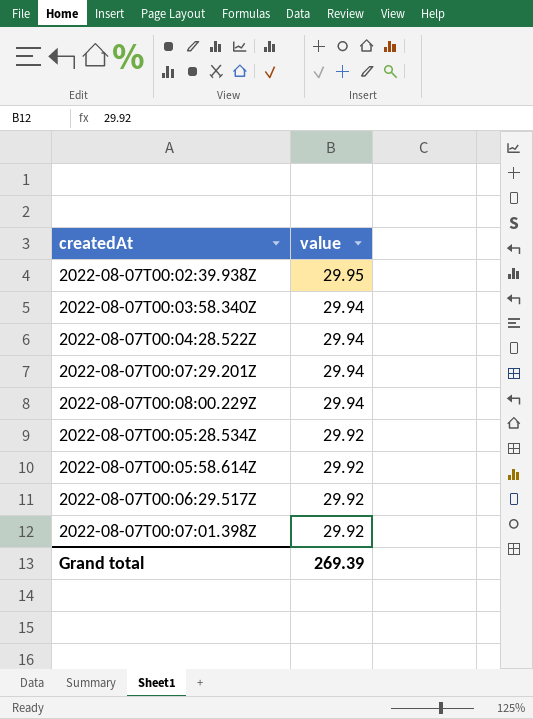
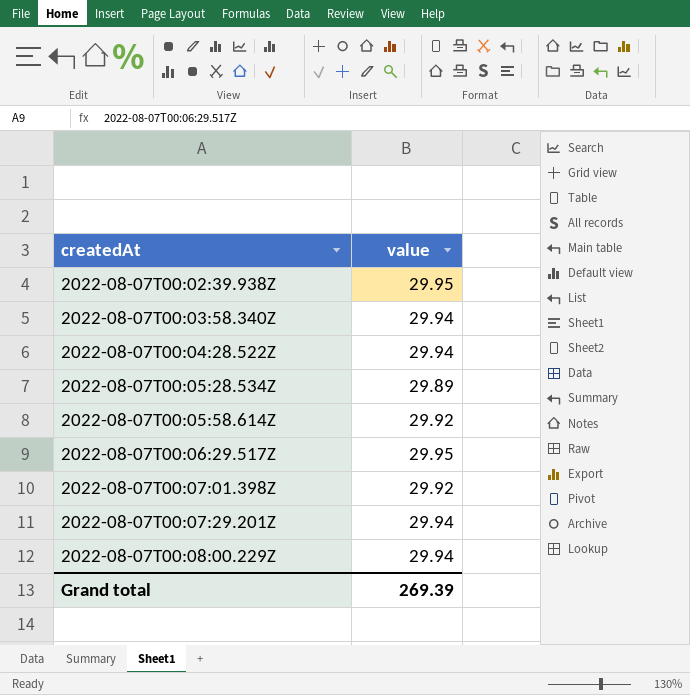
row order: value descending -> createdAt ascending
2022-08-07T00:05:28.534Z | value: 29.92 -> 29.89
2022-08-07T00:06:29.517Z | value: 29.92 -> 29.95

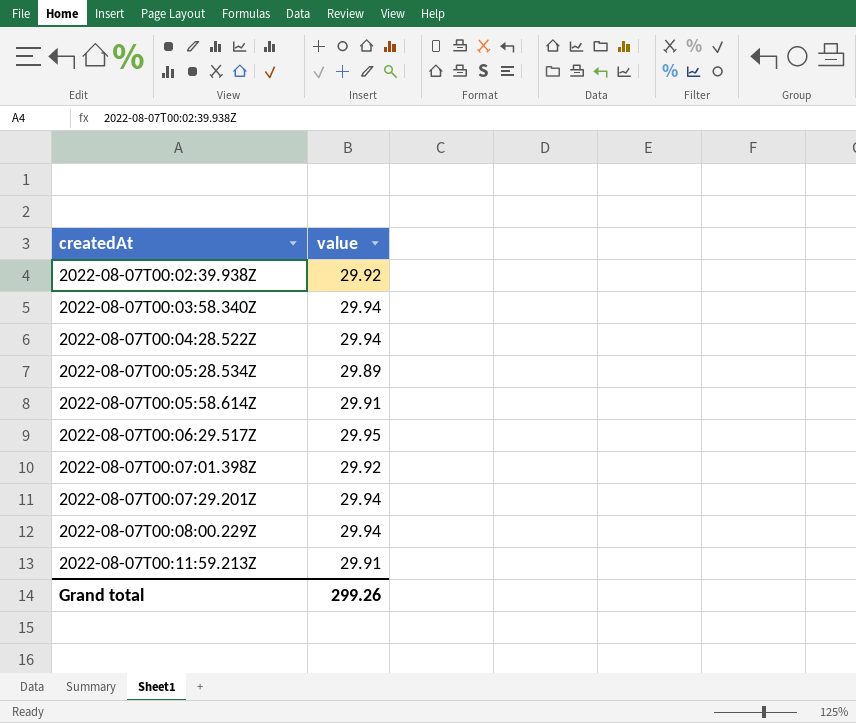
2022-08-07T00:02:39.938Z | value: 29.95 -> 29.92
2022-08-07T00:05:58.614Z | value: 29.92 -> 29.91
row 2022-08-07T00:11:59.213Z: none -> 29.91
Grand total | value: 269.39 -> 299.26

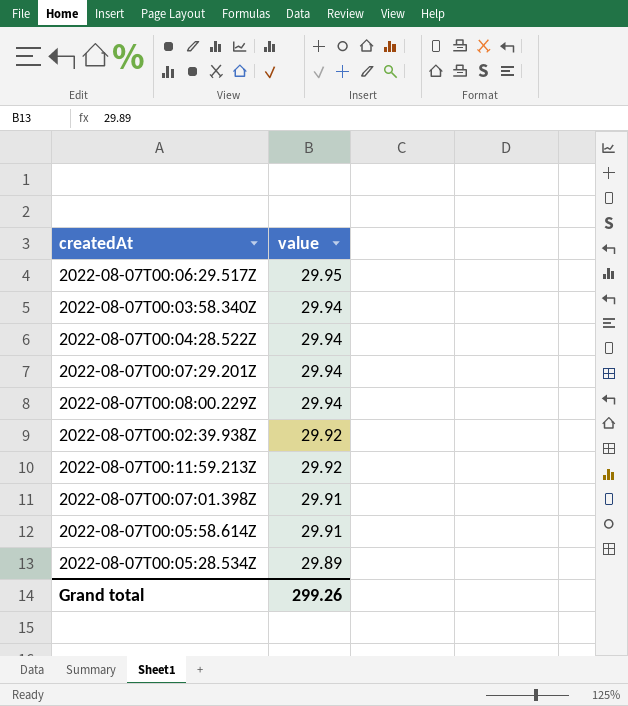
row order: createdAt ascending -> value descending
2022-08-07T00:11:59.213Z | value: 29.91 -> 29.92
2022-08-07T00:07:01.398Z | value: 29.92 -> 29.91

